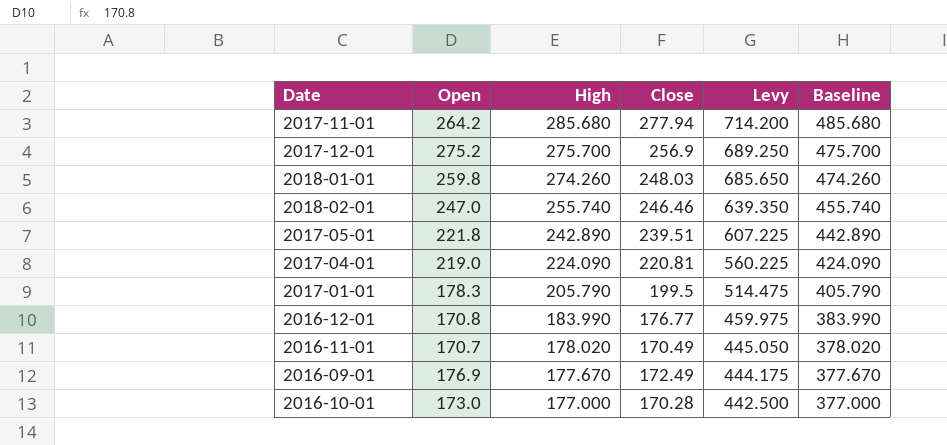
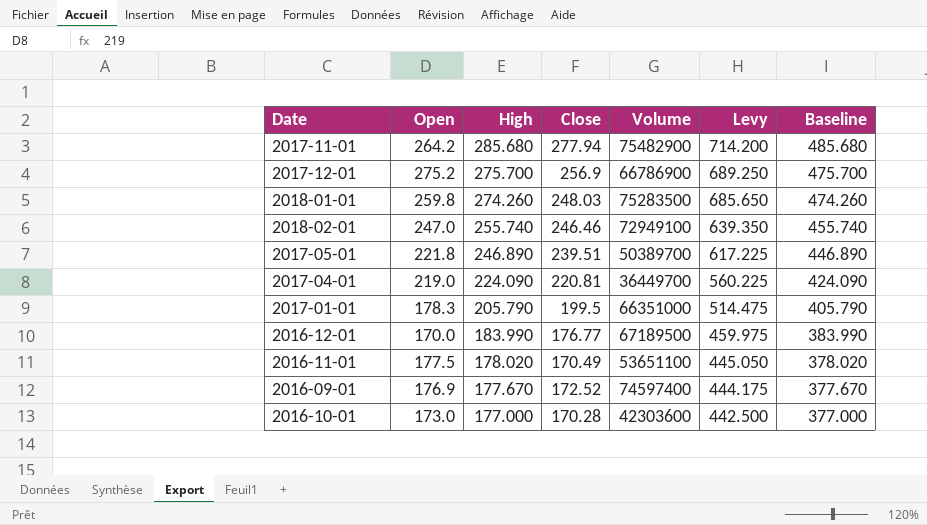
column Volume | position: none -> 5
2017-05-01 | High: 242.890 -> 246.890
2017-05-01 | Levy: 607.225 -> 617.225
2017-05-01 | Baseline: 442.890 -> 446.890
2016-12-01 | Open: 170.8 -> 170.0
2016-11-01 | Open: 170.7 -> 177.5
2016-09-01 | Close: 172.49 -> 172.52

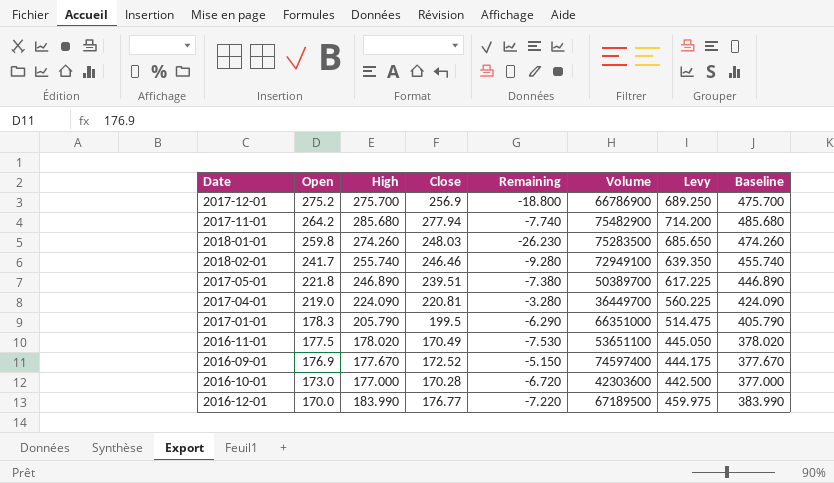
row order: High descending -> Open descending
column Remaining | formula: none -> [Close] - [High]
2018-02-01 | Open: 247.0 -> 241.7

